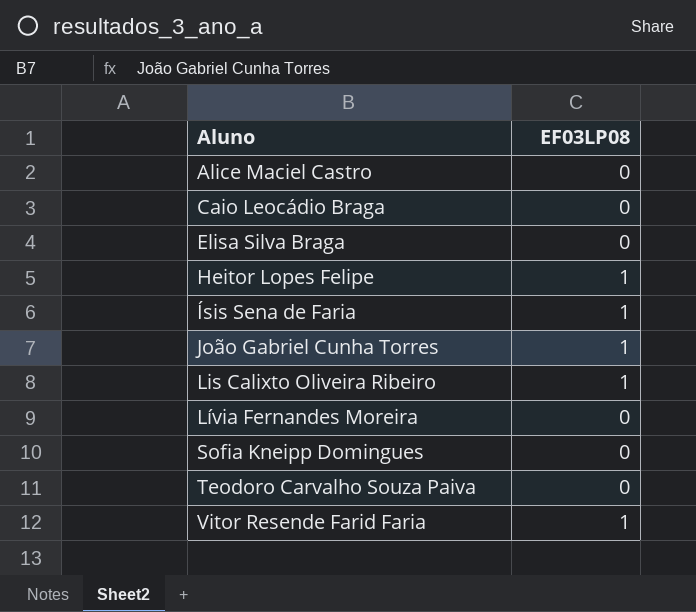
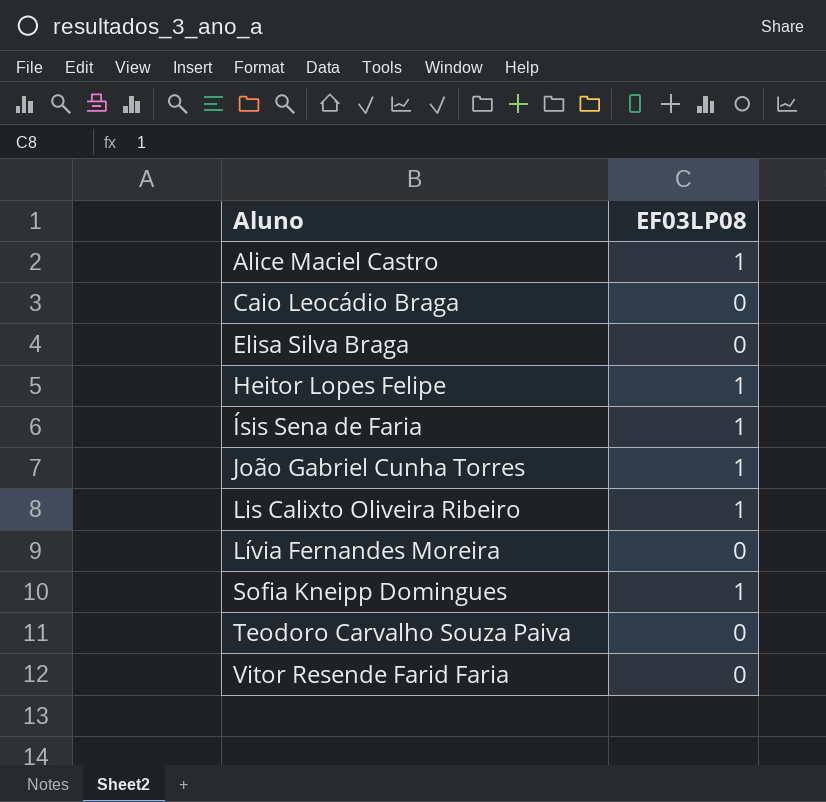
Alice Maciel Castro | EF03LP08: 0 -> 1
Sofia Kneipp Domingues | EF03LP08: 0 -> 1
Vitor Resende Farid Faria | EF03LP08: 1 -> 0

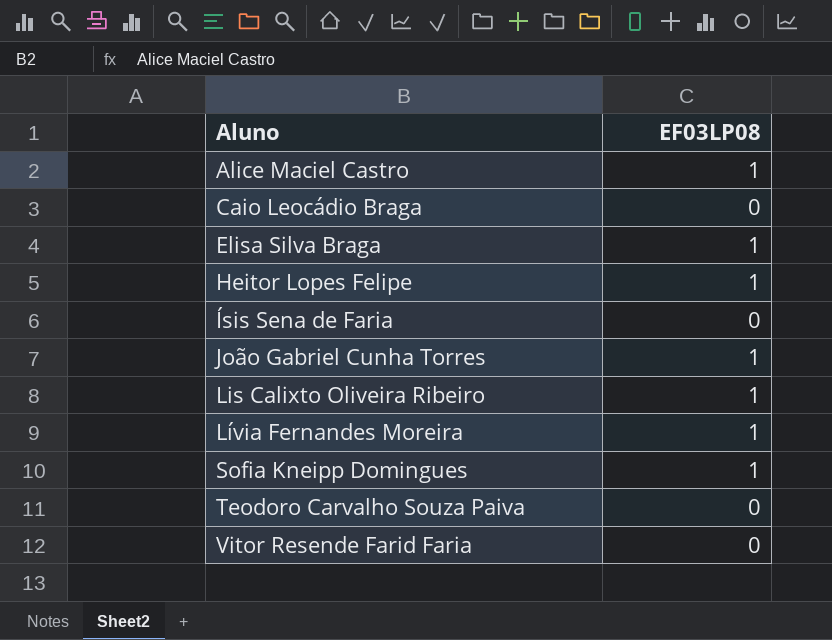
Elisa Silva Braga | EF03LP08: 0 -> 1
Ísis Sena de Faria | EF03LP08: 1 -> 0
Lívia Fernandes Moreira | EF03LP08: 0 -> 1

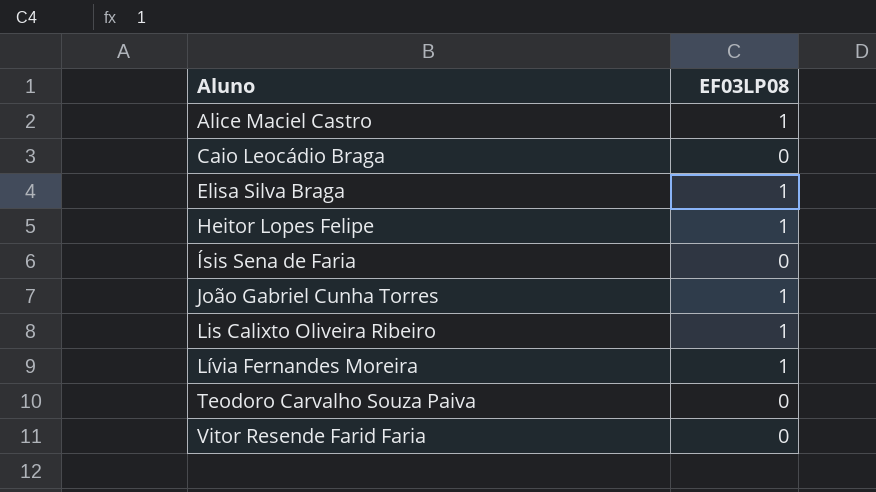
row Sofia Kneipp Domingues: 1 -> none

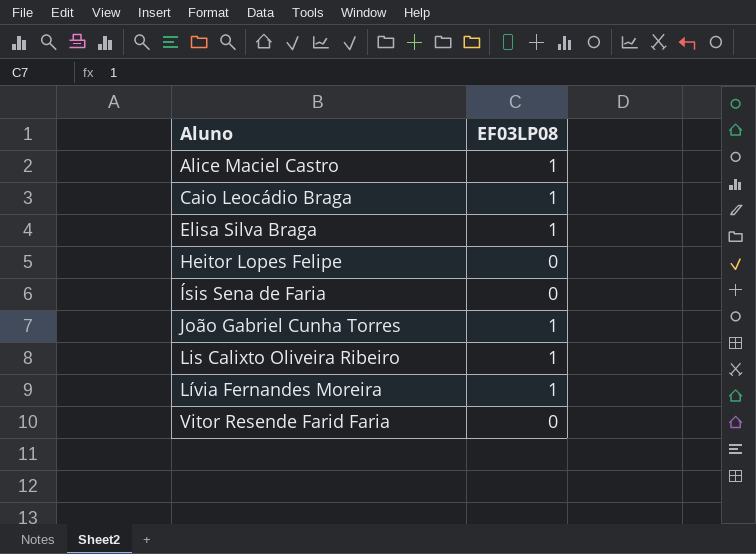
row Teodoro Carvalho Souza Paiva: 0 -> none
Caio Leocádio Braga | EF03LP08: 0 -> 1
Heitor Lopes Felipe | EF03LP08: 1 -> 0

